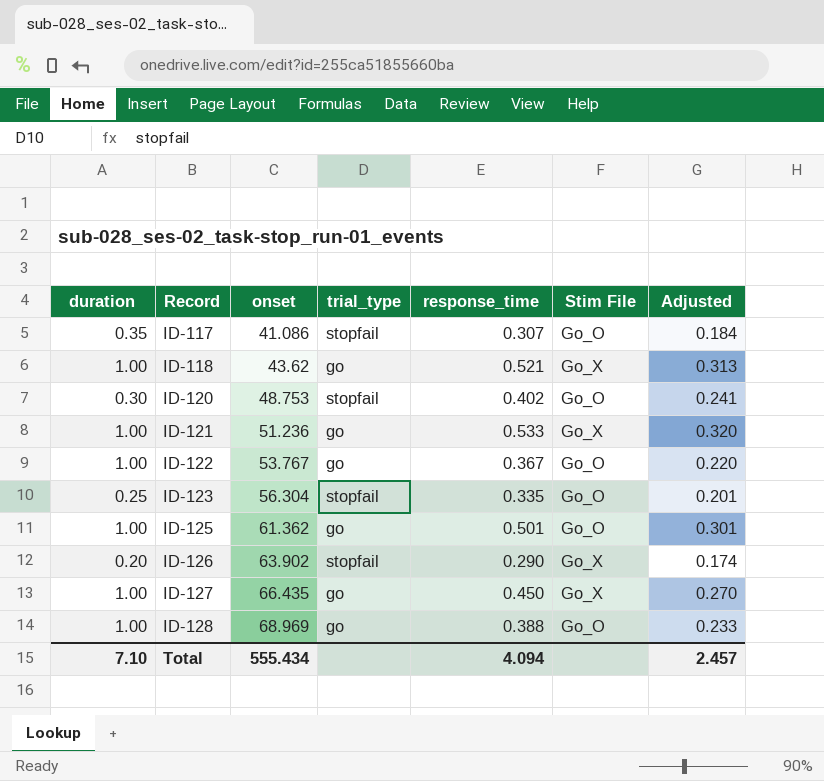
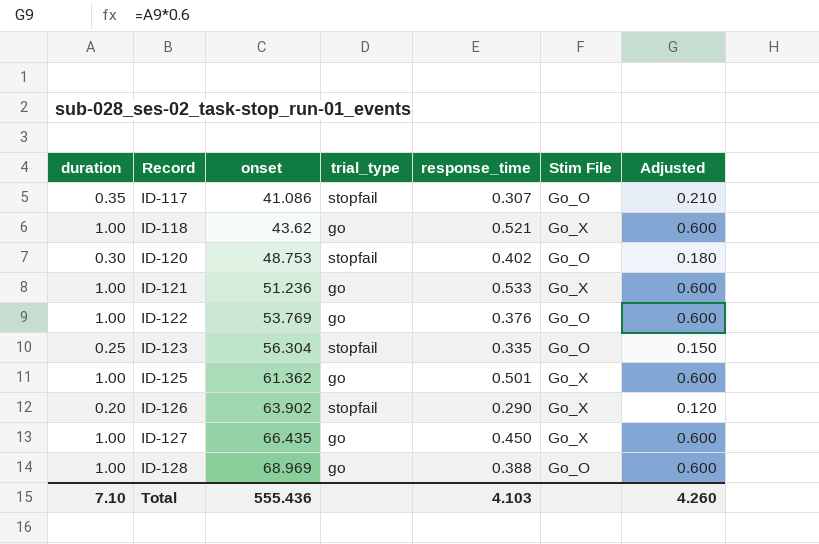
column Adjusted | formula: [response_time] * 0.6 -> [duration] * 0.6
ID-122 | onset: 53.767 -> 53.769
ID-122 | response_time: 0.367 -> 0.376
ID-125 | Stim File: Go_O -> Go_X
Total | onset: 555.434 -> 555.436
Total | response_time: 4.094 -> 4.103
Total | Adjusted: 2.457 -> 4.260

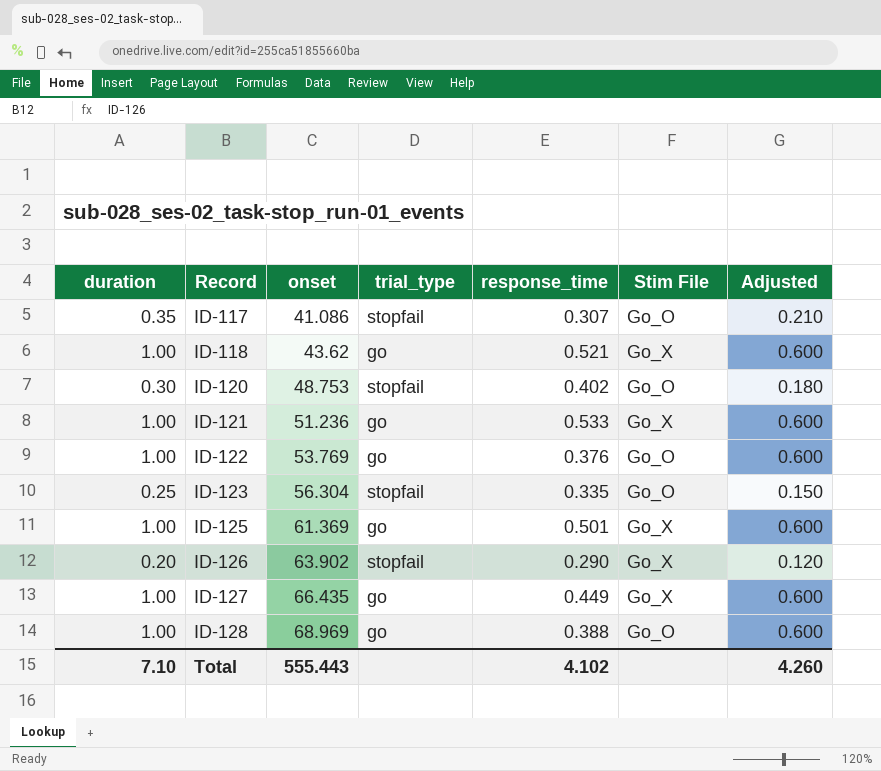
ID-125 | onset: 61.362 -> 61.369
ID-127 | response_time: 0.450 -> 0.449
Total | onset: 555.436 -> 555.443
Total | response_time: 4.103 -> 4.102

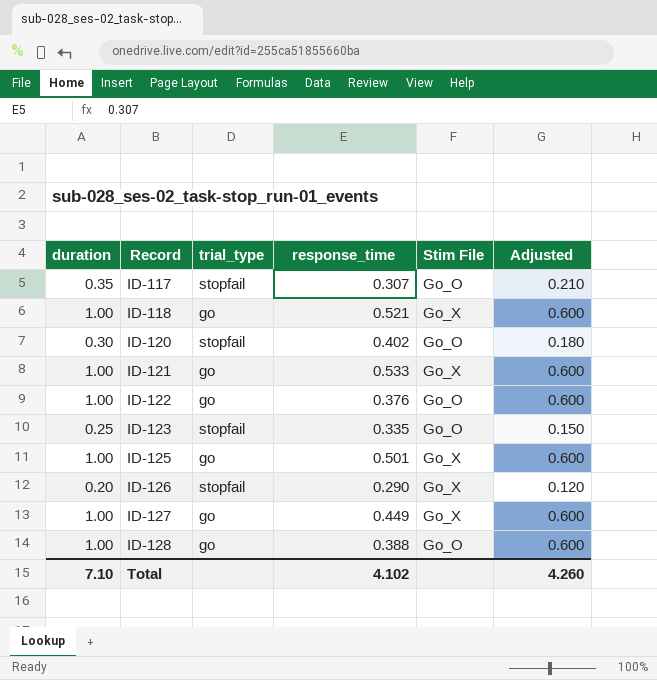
column onset | position: 3 -> none

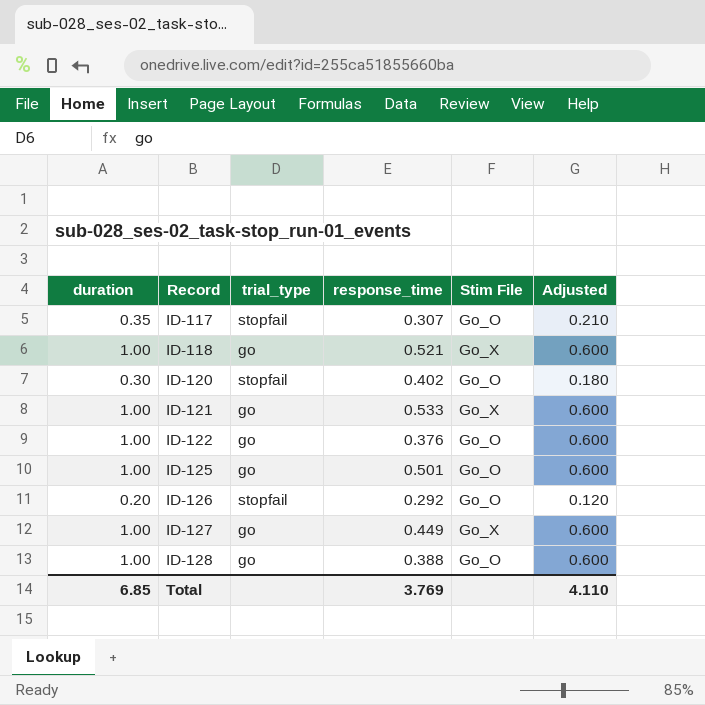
row ID-123: 0.25 | stopfail | 0.335 | Go_O | 0.150 -> none
ID-125 | Stim File: Go_X -> Go_O
ID-126 | response_time: 0.290 -> 0.292
ID-126 | Stim File: Go_X -> Go_O
Total | duration: 7.10 -> 6.85
Total | response_time: 4.102 -> 3.769
Total | Adjusted: 4.260 -> 4.110

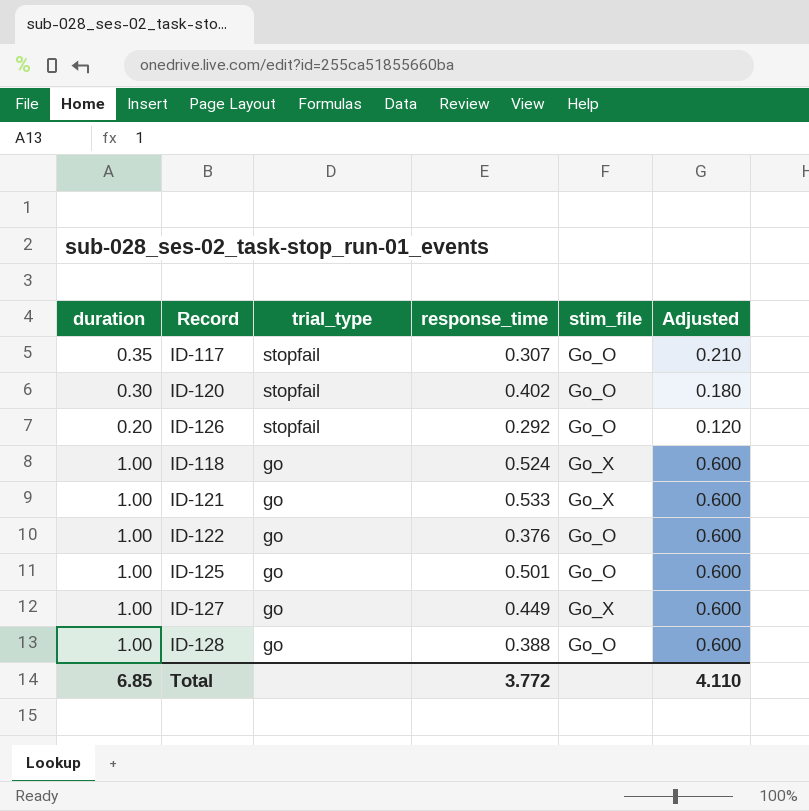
row order: Record ascending -> trial_type descending
column name: Stim File -> stim_file
ID-118 | response_time: 0.521 -> 0.524
Total | response_time: 3.769 -> 3.772

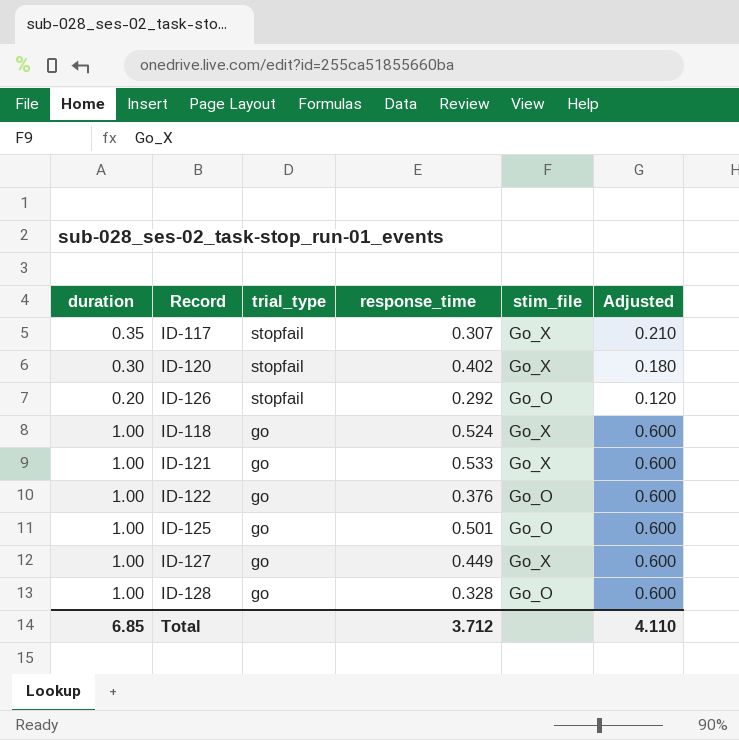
ID-117 | stim_file: Go_O -> Go_X
ID-120 | stim_file: Go_O -> Go_X
ID-128 | response_time: 0.388 -> 0.328
Total | response_time: 3.772 -> 3.712

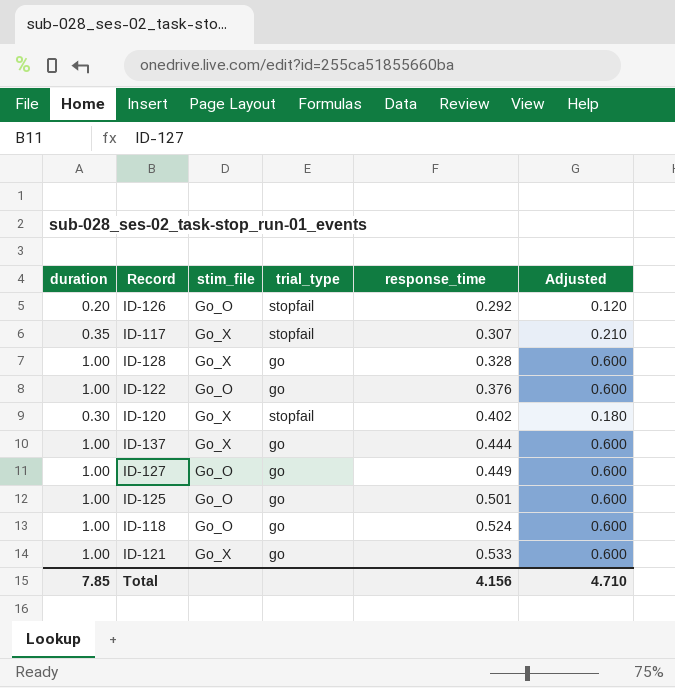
row order: trial_type descending -> response_time ascending
column stim_file | position: 5 -> 3
ID-128 | stim_file: Go_O -> Go_X
row ID-137: none -> 1.00 | Go_X | go | 0.444 | 0.600
ID-127 | stim_file: Go_X -> Go_O
ID-118 | stim_file: Go_X -> Go_O
Total | duration: 6.85 -> 7.85
Total | response_time: 3.712 -> 4.156
Total | Adjusted: 4.110 -> 4.710

